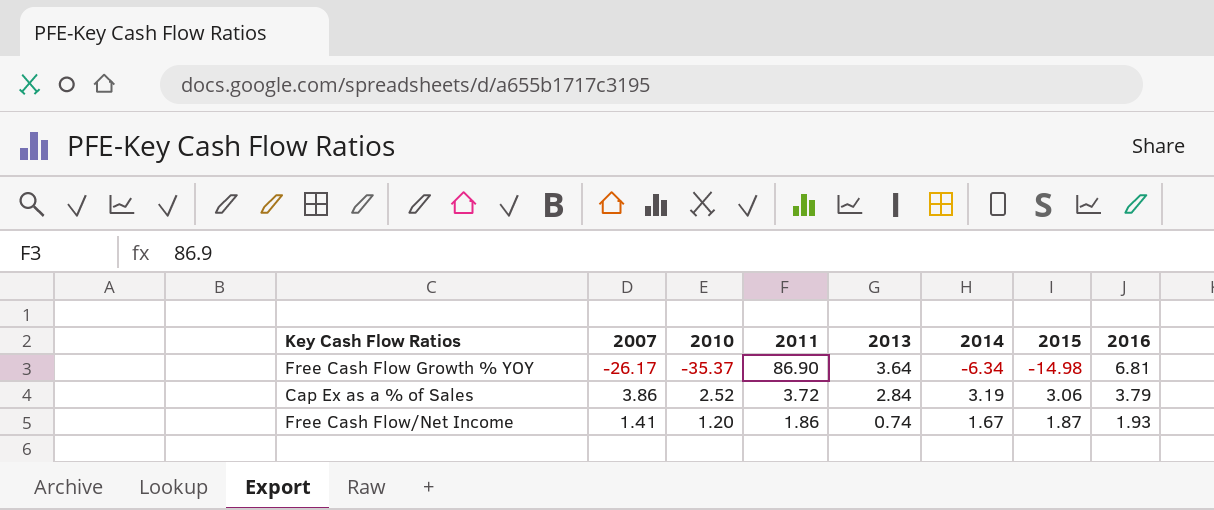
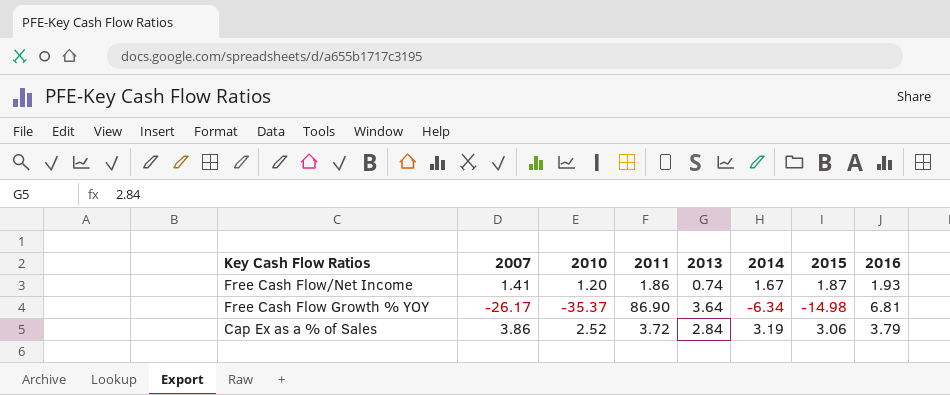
row order: 2011 descending -> Key Cash Flow Ratios descending

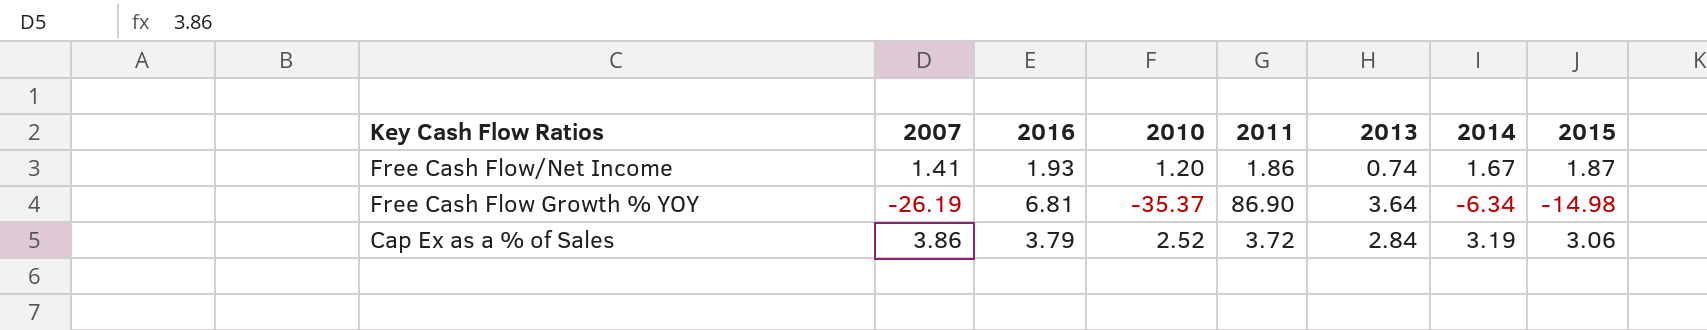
column 2016 | position: 8 -> 3
Free Cash Flow Growth % YOY | 2007: -26.17 -> -26.19

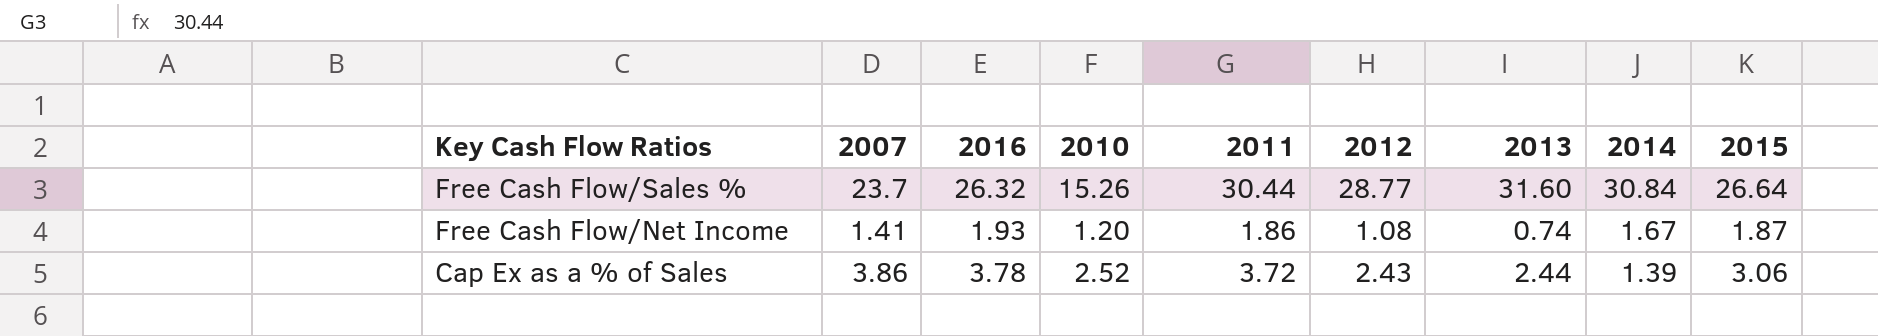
column 2012 | position: none -> 6
row Free Cash Flow Growth % YOY: -26.19 | 6.81 | -35.37 | 86.90 | 3.64 | -6.34 | -14.98 -> none
row Free Cash Flow/Sales %: none -> 23.7 | 26.32 | 15.26 | 30.44 | 28.77 | 31.60 | 30.84 | 26.64
Cap Ex as a % of Sales | 2016: 3.79 -> 3.78
Cap Ex as a % of Sales | 2013: 2.84 -> 2.44
Cap Ex as a % of Sales | 2014: 3.19 -> 1.39

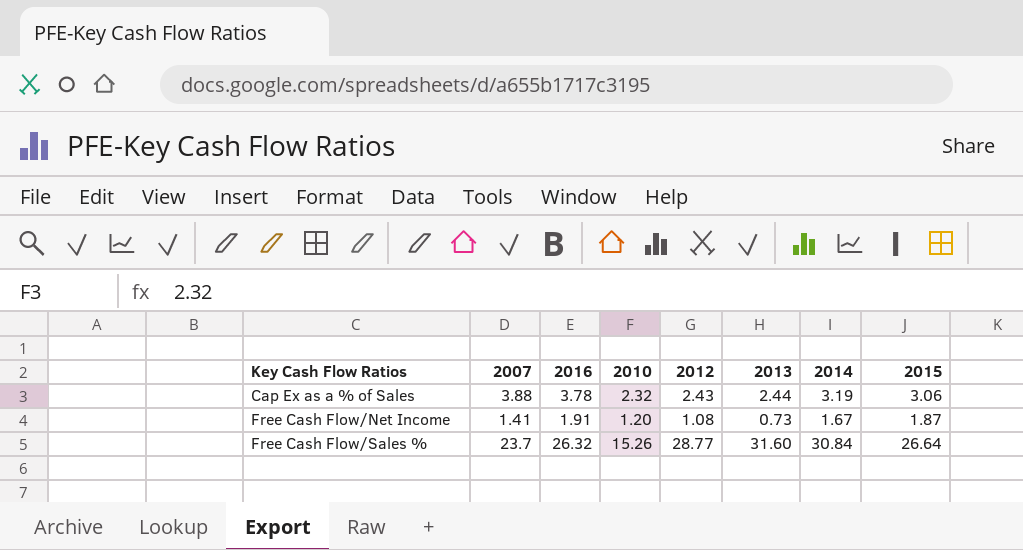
row order: Key Cash Flow Ratios descending -> Key Cash Flow Ratios ascending
column 2011 | position: 5 -> none
Cap Ex as a % of Sales | 2007: 3.86 -> 3.88
Cap Ex as a % of Sales | 2010: 2.52 -> 2.32
Cap Ex as a % of Sales | 2014: 1.39 -> 3.19
Free Cash Flow/Net Income | 2016: 1.93 -> 1.91
Free Cash Flow/Net Income | 2013: 0.74 -> 0.73

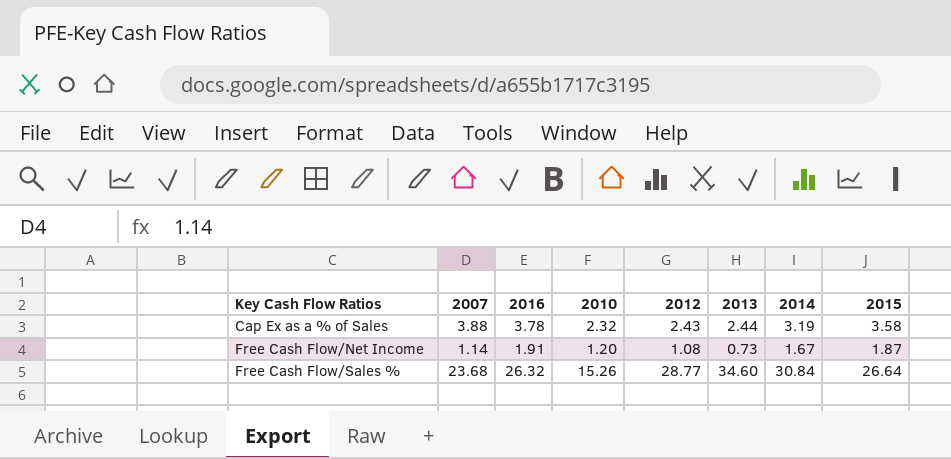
Cap Ex as a % of Sales | 2015: 3.06 -> 3.58
Free Cash Flow/Net Income | 2007: 1.41 -> 1.14
Free Cash Flow/Sales % | 2007: 23.7 -> 23.68
Free Cash Flow/Sales % | 2013: 31.60 -> 34.60

